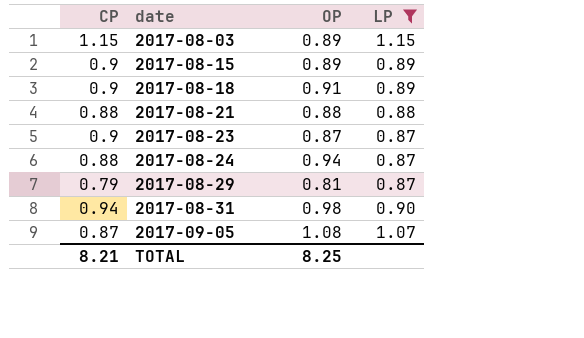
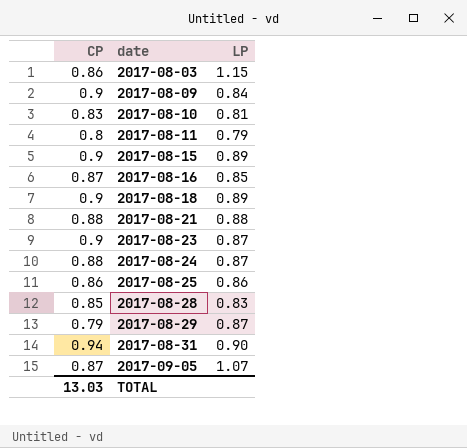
filter: LP >= 0.87 -> none
column OP | position: 3 -> none
2017-08-03 | CP: 1.15 -> 0.86
TOTAL | CP: 8.21 -> 13.03

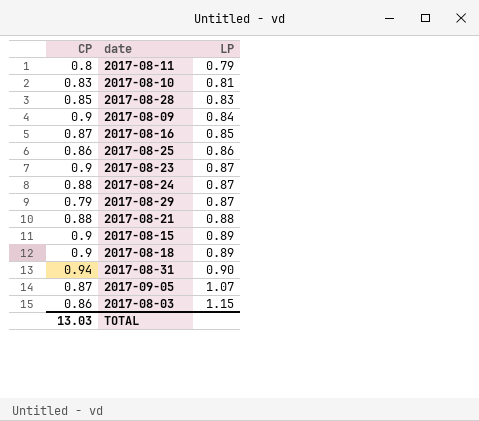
row order: date ascending -> LP ascending

